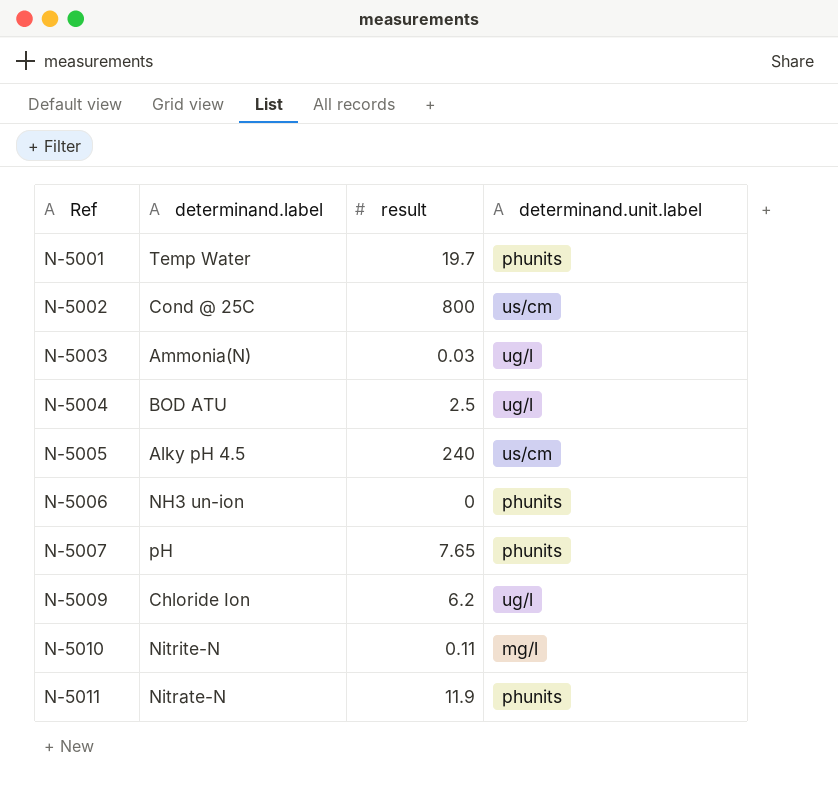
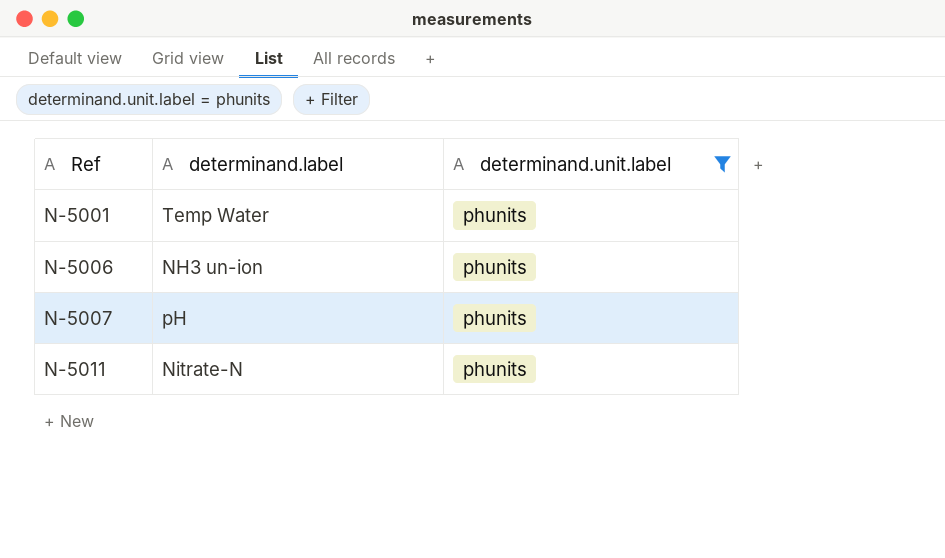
filter: none -> determinand.unit.label = phunits
column result | position: 3 -> none

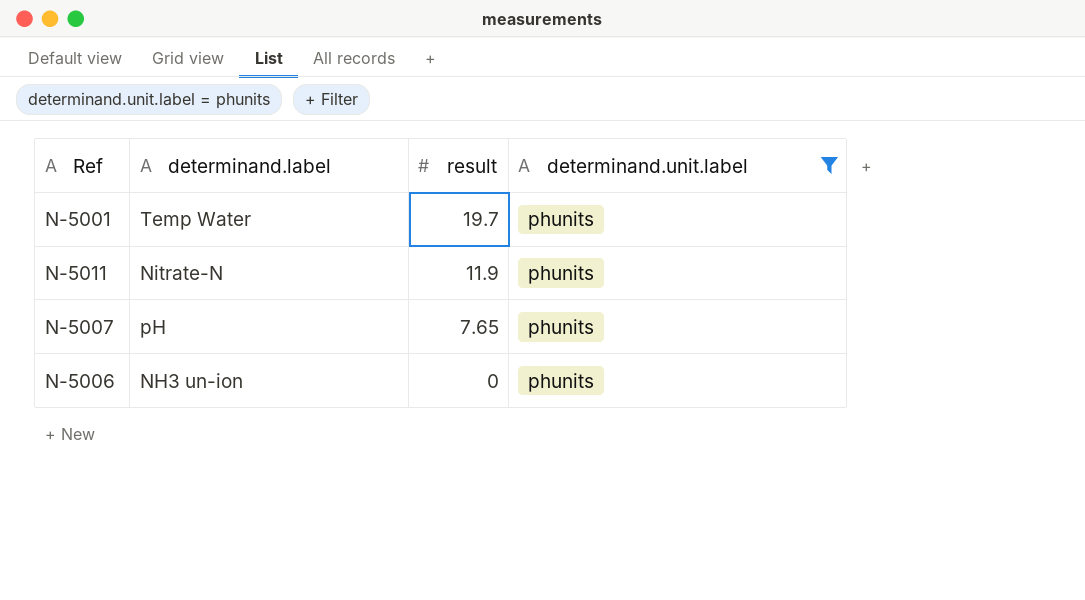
row order: Ref ascending -> result descending
column result | position: none -> 3

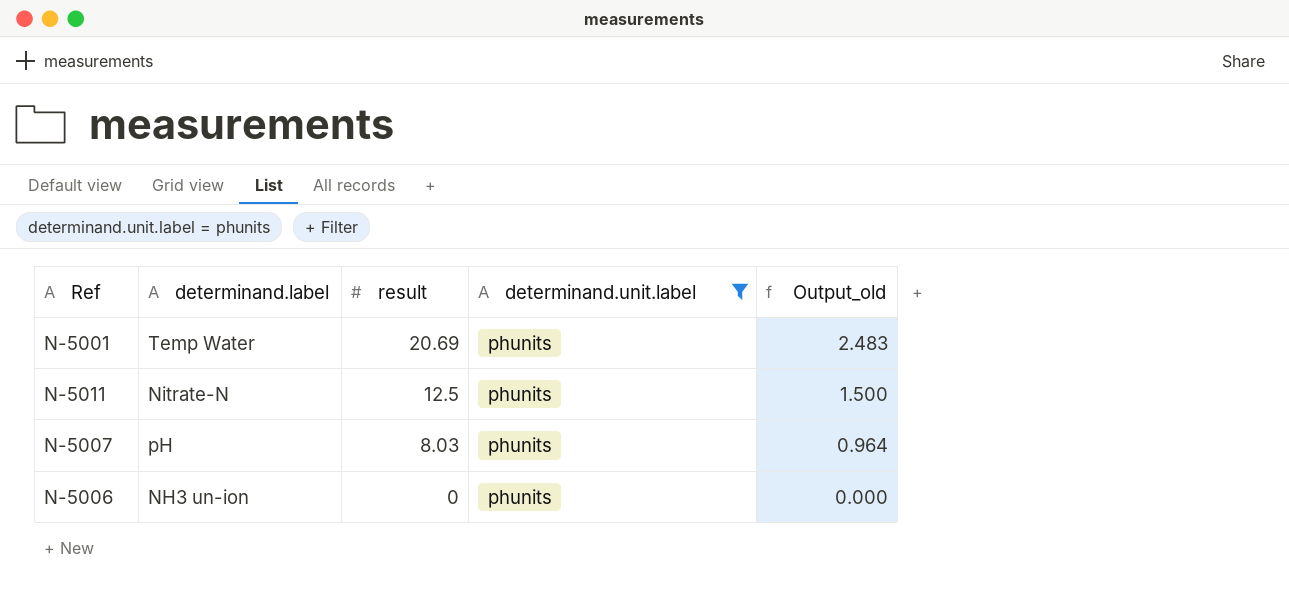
column Output_old | formula: none -> [result] * 0.12
N-5001 | result: 19.7 -> 20.69
N-5011 | result: 11.9 -> 12.5
N-5007 | result: 7.65 -> 8.03

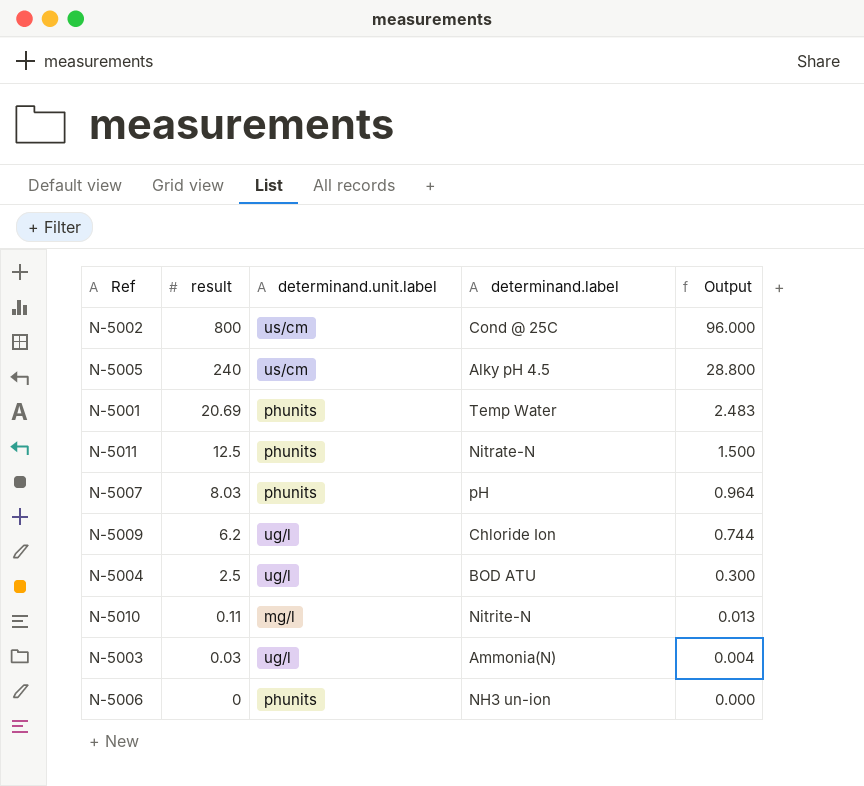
filter: determinand.unit.label = phunits -> none
column determinand.label | position: 2 -> 4
column name: Output_old -> Output

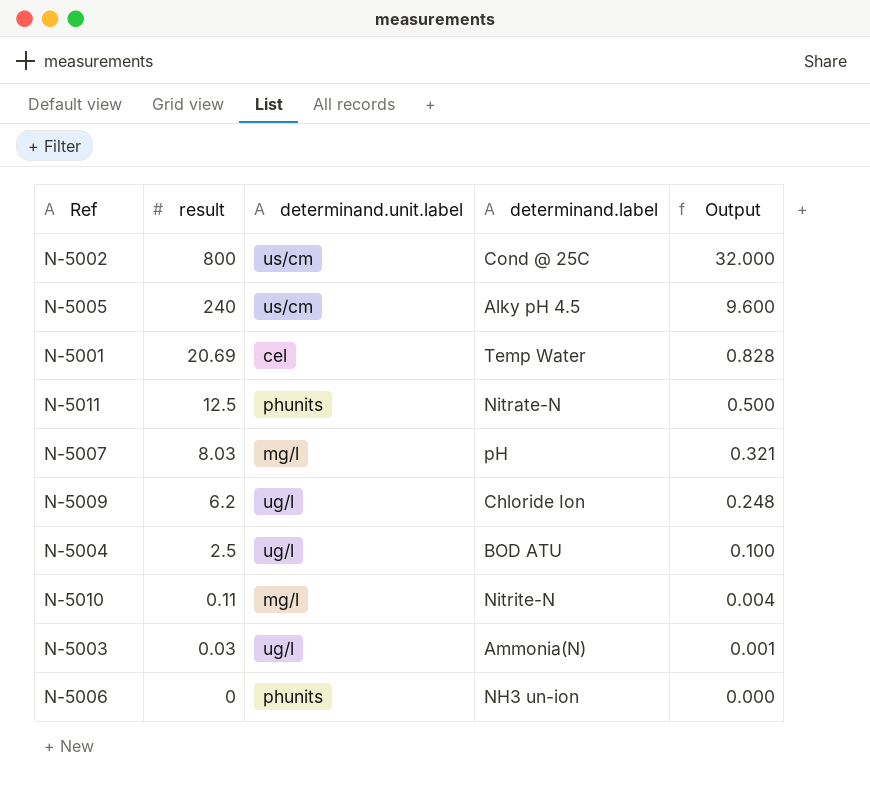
column Output | formula: [result] * 0.12 -> [result] * 0.04
N-5001 | determinand.unit.label: phunits -> cel
N-5007 | determinand.unit.label: phunits -> mg/l

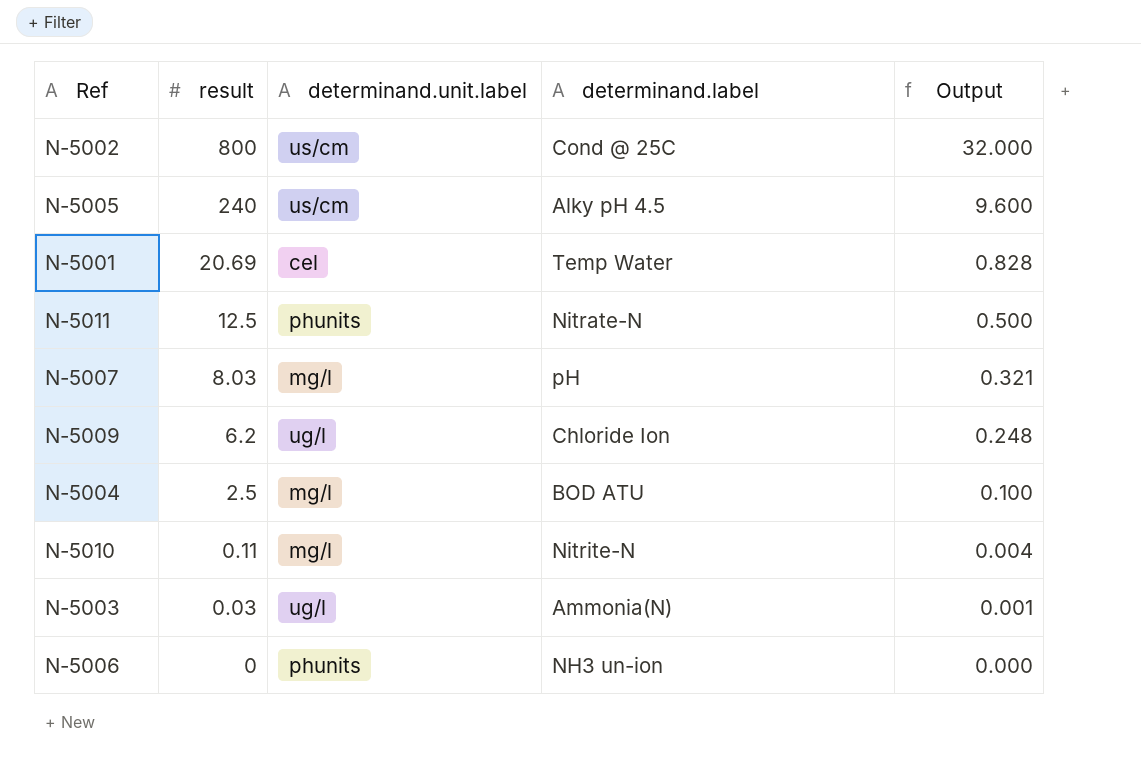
N-5004 | determinand.unit.label: ug/l -> mg/l

